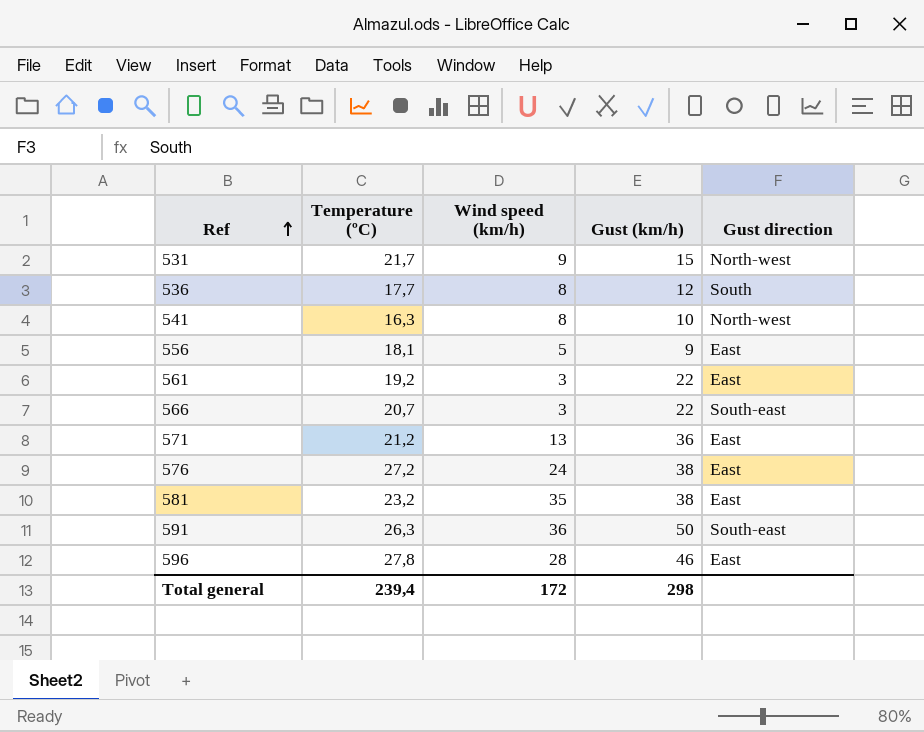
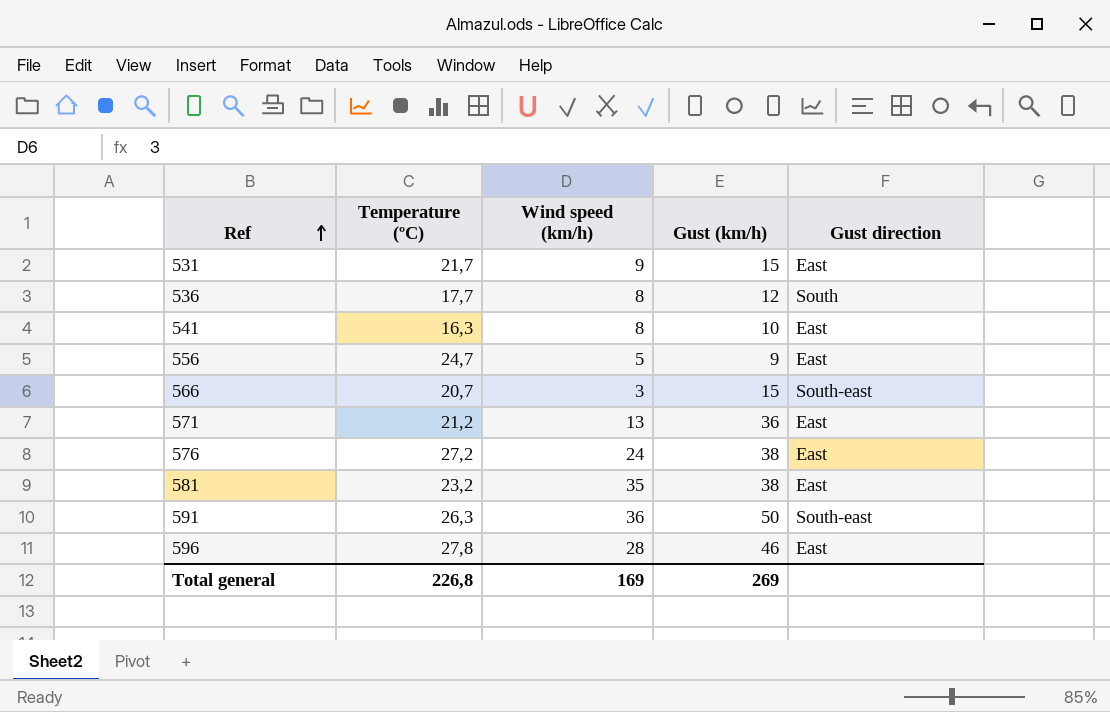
row 561: 19,2 | 3 | 22 | East -> none
531 | Gust direction: North-west -> East
541 | Gust direction: North-west -> East
556 | Temperature (ºC): 18,1 -> 24,7
566 | Gust (km/h): 22 -> 15
Total general | Temperature (ºC): 239,4 -> 226,8
Total general | Wind speed (km/h): 172 -> 169
Total general | Gust (km/h): 298 -> 269

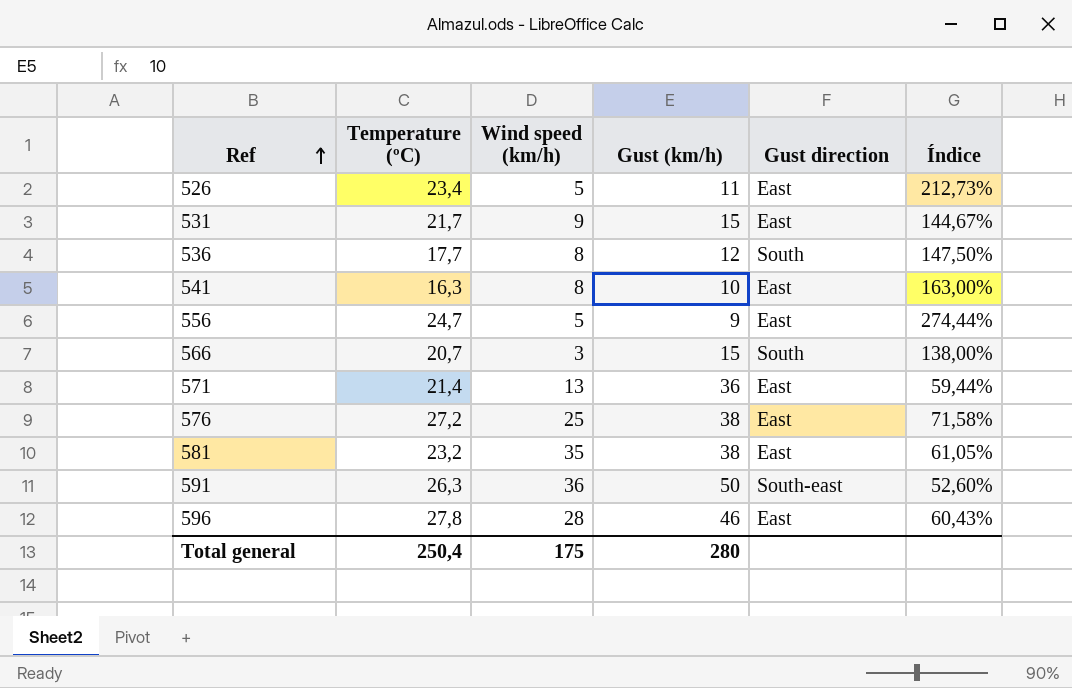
column Índice | formula: none -> [Temperature (ºC)] / [Gust (km/h)]
row 526: none -> 23,4 | 5 | 11 | East | 212,73%
566 | Gust direction: South-east -> South
571 | Temperature (ºC): 21,2 -> 21,4
576 | Wind speed (km/h): 24 -> 25
Total general | Temperature (ºC): 226,8 -> 250,4
Total general | Wind speed (km/h): 169 -> 175
Total general | Gust (km/h): 269 -> 280

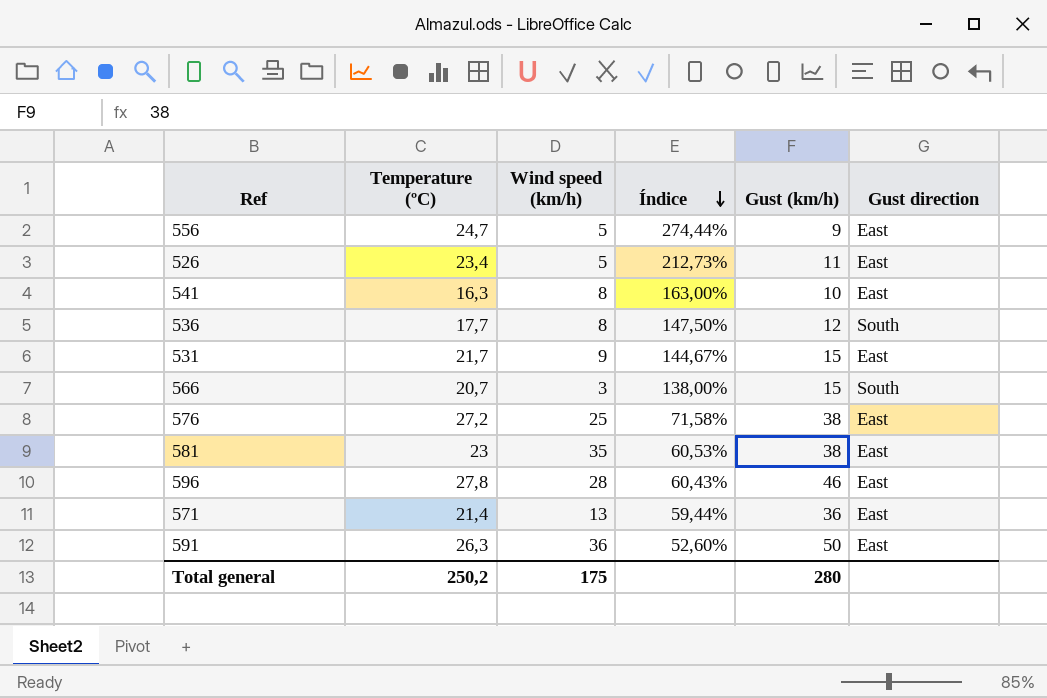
row order: Ref ascending -> Índice descending
column Índice | position: 6 -> 4
581 | Temperature (ºC): 23,2 -> 23
581 | Índice: 61,05% -> 60,53%
591 | Gust direction: South-east -> East
Total general | Temperature (ºC): 250,4 -> 250,2

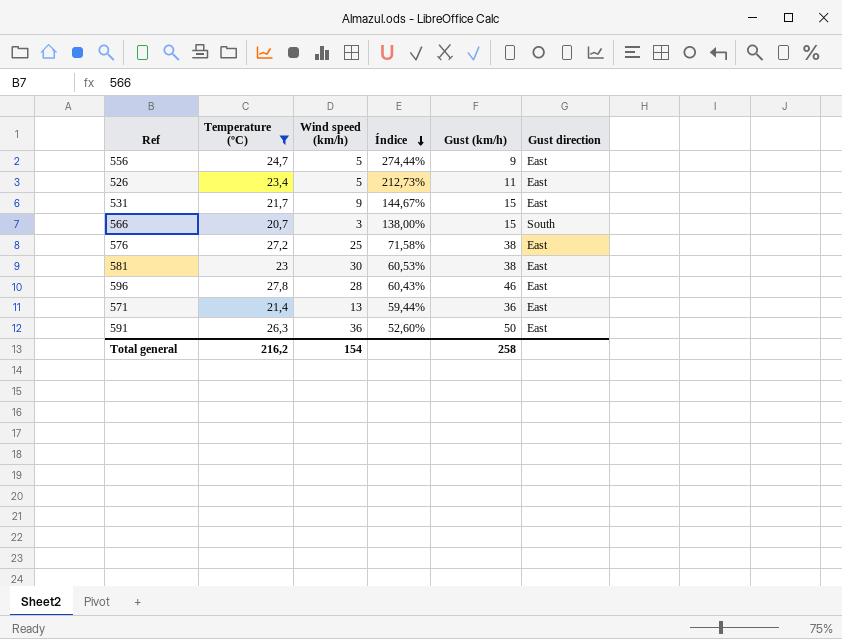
filter: none -> Temperature (ºC) >= 20,7
581 | Wind speed (km/h): 35 -> 30
Total general | Temperature (ºC): 250,2 -> 216,2
Total general | Wind speed (km/h): 175 -> 154
Total general | Gust (km/h): 280 -> 258

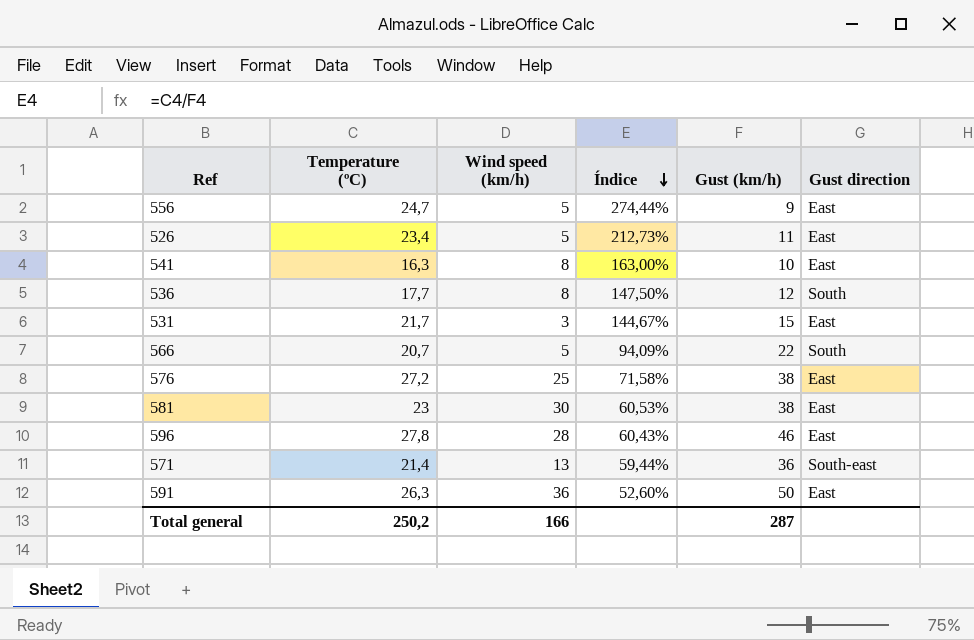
filter: Temperature (ºC) >= 20,7 -> none
531 | Wind speed (km/h): 9 -> 3
566 | Wind speed (km/h): 3 -> 5
566 | Índice: 138,00% -> 94,09%
566 | Gust (km/h): 15 -> 22
571 | Gust direction: East -> South-east
Total general | Temperature (ºC): 216,2 -> 250,2
Total general | Wind speed (km/h): 154 -> 166
Total general | Gust (km/h): 258 -> 287

